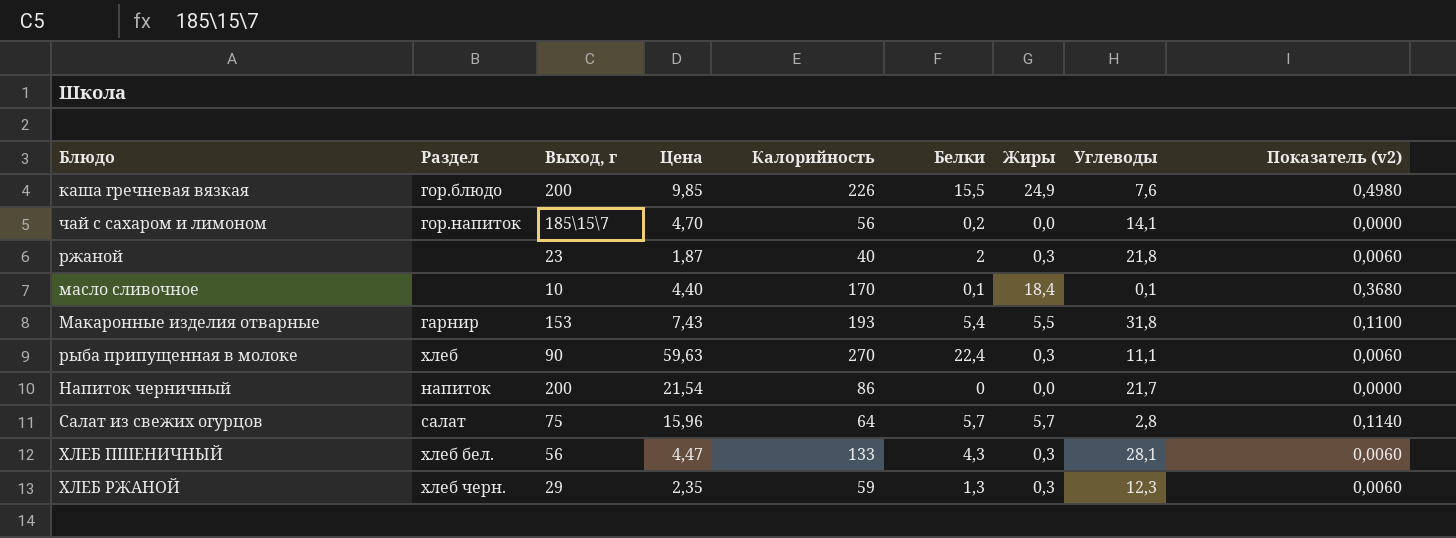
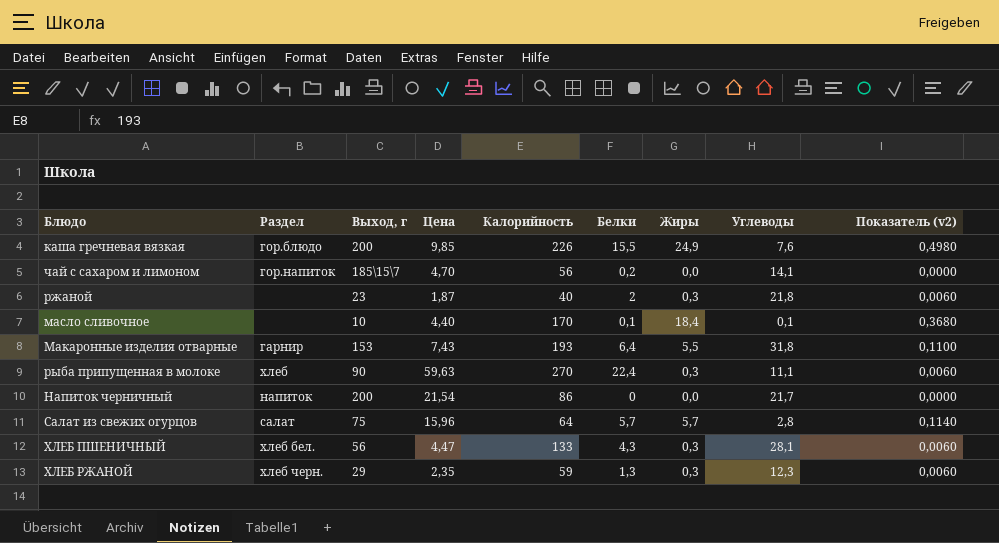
Макаронные изделия отварные | Белки: 5,4 -> 6,4

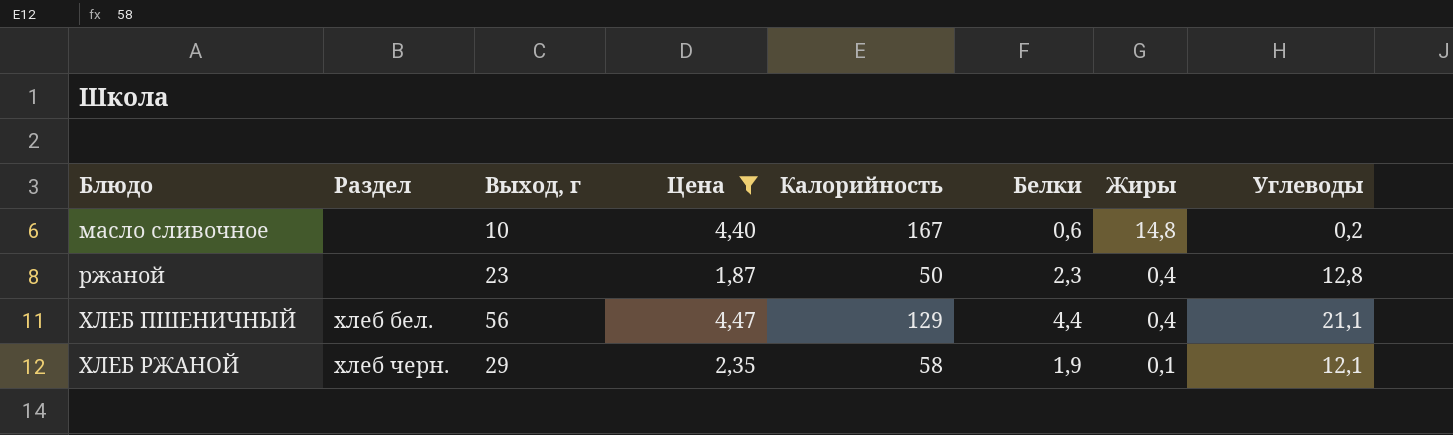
filter: none -> Цена <= 4,47
row order: none -> Блюдо ascending
column Показатель (v2) | formula: [Жиры] * 0,02 -> none
масло сливочное | Калорийность: 170 -> 167
масло сливочное | Белки: 0,1 -> 0,6
масло сливочное | Жиры: 18,4 -> 14,8
масло сливочное | Углеводы: 0,1 -> 0,2
ржаной | Калорийность: 40 -> 50
ржаной | Белки: 2 -> 2,3
ржаной | Жиры: 0,3 -> 0,4
ржаной | Углеводы: 21,8 -> 12,8
ХЛЕБ ПШЕНИЧНЫЙ | Калорийность: 133 -> 129
ХЛЕБ ПШЕНИЧНЫЙ | Белки: 4,3 -> 4,4
ХЛЕБ ПШЕНИЧНЫЙ | Жиры: 0,3 -> 0,4
ХЛЕБ ПШЕНИЧНЫЙ | Углеводы: 28,1 -> 21,1
ХЛЕБ РЖАНОЙ | Калорийность: 59 -> 58
ХЛЕБ РЖАНОЙ | Белки: 1,3 -> 1,9
ХЛЕБ РЖАНОЙ | Жиры: 0,3 -> 0,1
ХЛЕБ РЖАНОЙ | Углеводы: 12,3 -> 12,1

